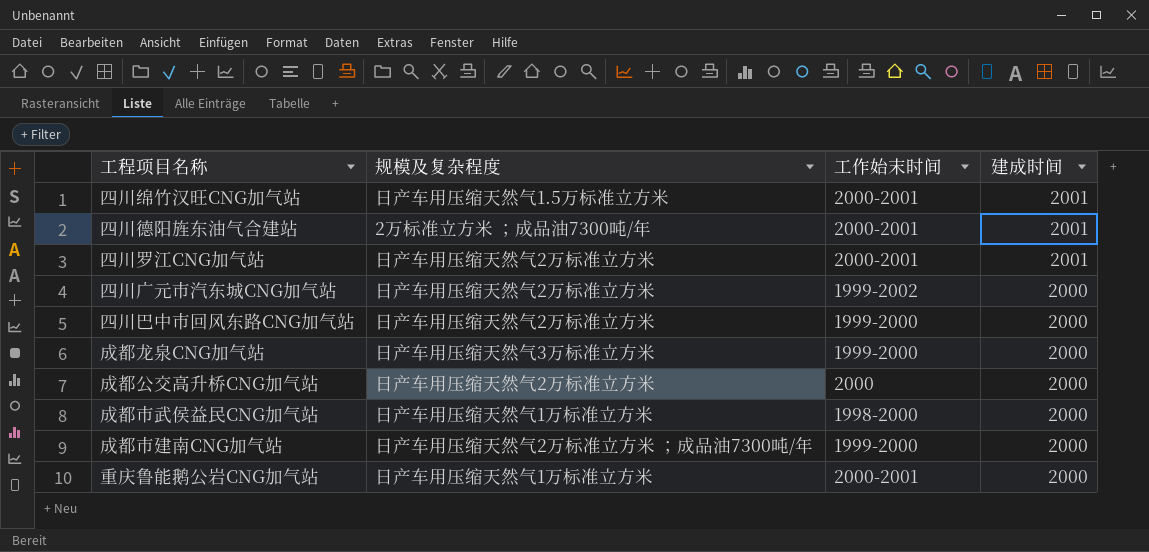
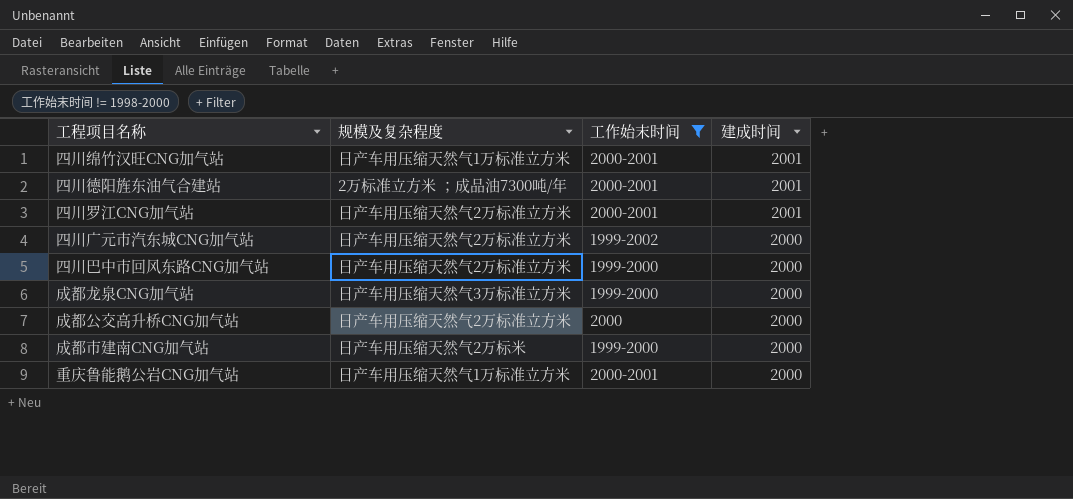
filter: none -> 工作始末时间 != 1998-2000
四川绵竹汉旺CNG加气站 | 规模及复杂程度: 日产车用压缩天然气1.5万标准立方米 -> 日产车用压缩天然气1万标准立方米
成都市建南CNG加气站 | 规模及复杂程度: 日产车用压缩天然气2万标准立方米 ；成品油7300吨/年 -> 日产车用压缩天然气2万标米

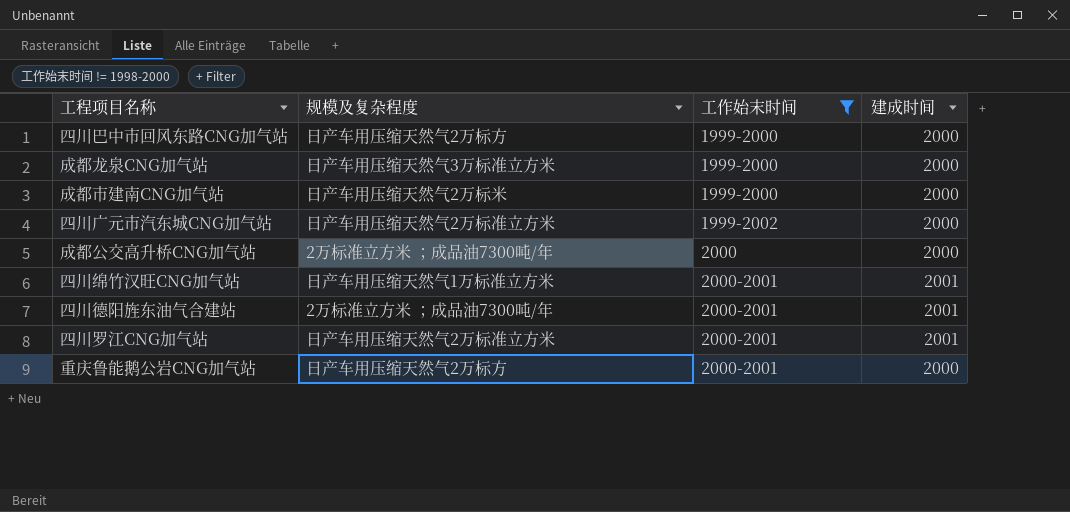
row order: 建成时间 descending -> 工作始末时间 ascending
四川巴中市回风东路CNG加气站 | 规模及复杂程度: 日产车用压缩天然气2万标准立方米 -> 日产车用压缩天然气2万标方
成都公交高升桥CNG加气站 | 规模及复杂程度: 日产车用压缩天然气2万标准立方米 -> 2万标准立方米 ；成品油7300吨/年
重庆鲁能鹅公岩CNG加气站 | 规模及复杂程度: 日产车用压缩天然气1万标准立方米 -> 日产车用压缩天然气2万标方

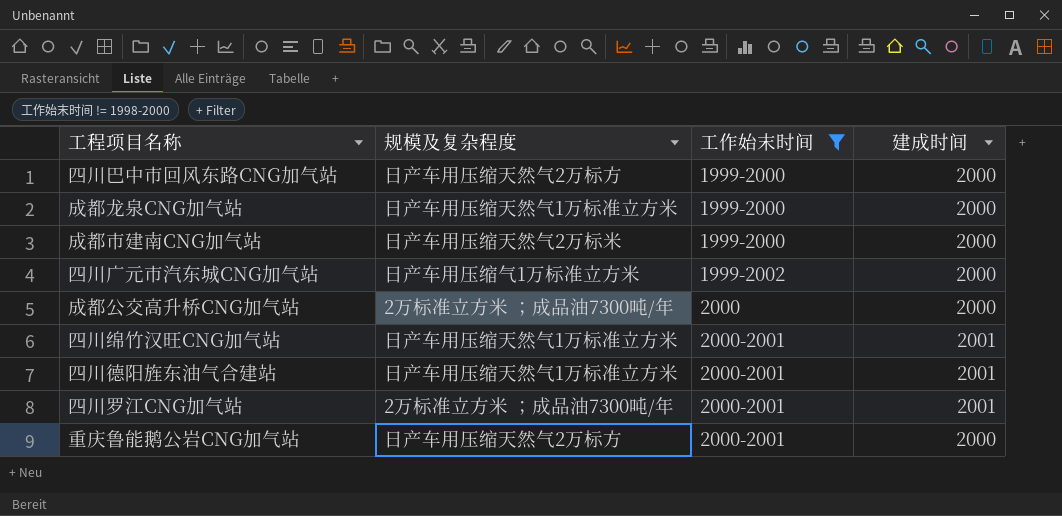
成都龙泉CNG加气站 | 规模及复杂程度: 日产车用压缩天然气3万标准立方米 -> 日产车用压缩天然气1万标准立方米
四川广元市汽东城CNG加气站 | 规模及复杂程度: 日产车用压缩天然气2万标准立方米 -> 日产车用压缩气1万标准立方米
四川德阳旌东油气合建站 | 规模及复杂程度: 2万标准立方米 ；成品油7300吨/年 -> 日产车用压缩天然气1万标准立方米
四川罗江CNG加气站 | 规模及复杂程度: 日产车用压缩天然气2万标准立方米 -> 2万标准立方米 ；成品油7300吨/年

